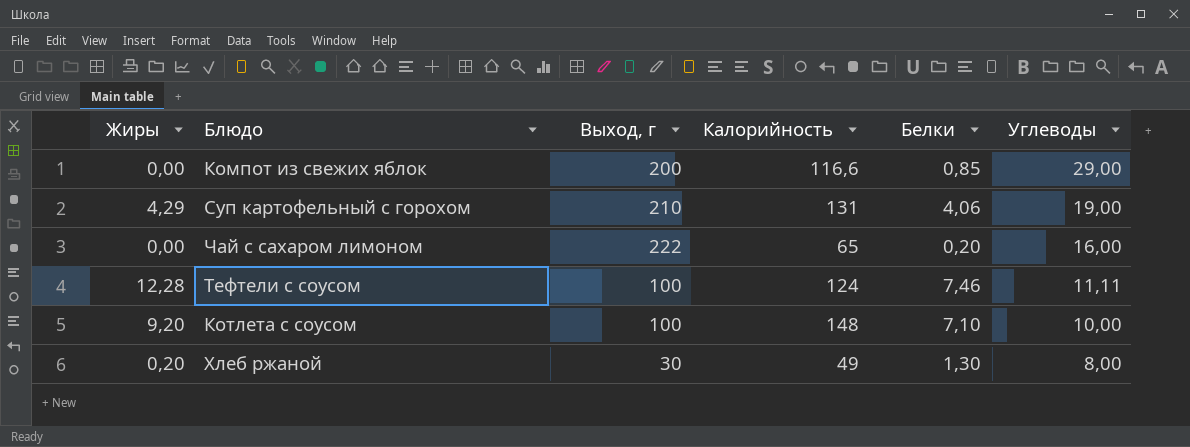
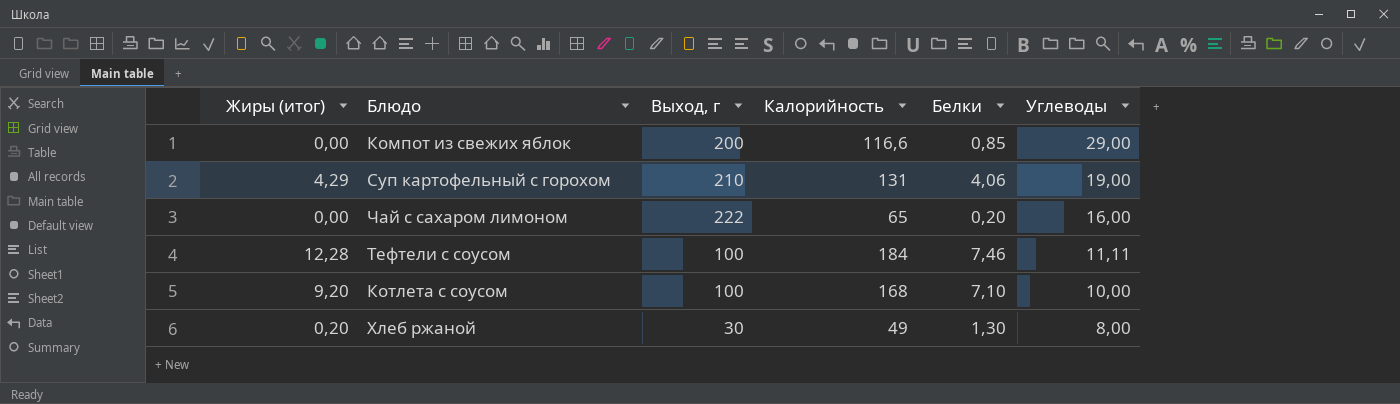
column name: Жиры -> Жиры (итог)
Тефтели с соусом | Калорийность: 124 -> 184
Котлета с соусом | Калорийность: 148 -> 168

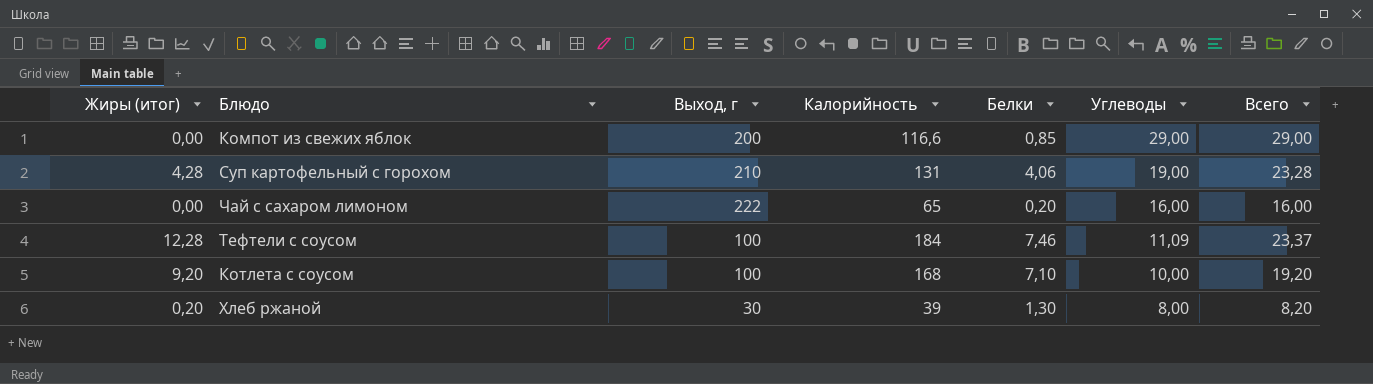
column Всего | formula: none -> [Жиры (итог)] + [Углеводы]
Суп картофельный с горохом | Жиры (итог): 4,29 -> 4,28
Тефтели с соусом | Углеводы: 11,11 -> 11,09
Хлеб ржаной | Калорийность: 49 -> 39

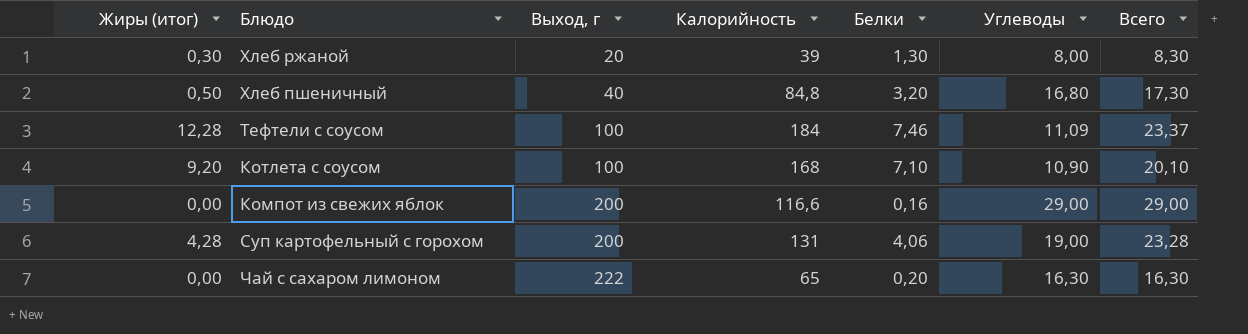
row order: Углеводы descending -> Выход, г ascending
Хлеб ржаной | Жиры (итог): 0,20 -> 0,30
Хлеб ржаной | Выход, г: 30 -> 20
Хлеб ржаной | Всего: 8,20 -> 8,30
row Хлеб пшеничный: none -> 0,50 | 40 | 84,8 | 3,20 | 16,80 | 17,30
Котлета с соусом | Углеводы: 10,00 -> 10,90
Котлета с соусом | Всего: 19,20 -> 20,10
Компот из свежих яблок | Белки: 0,85 -> 0,16
Суп картофельный с горохом | Выход, г: 210 -> 200
Чай с сахаром лимоном | Углеводы: 16,00 -> 16,30
Чай с сахаром лимоном | Всего: 16,00 -> 16,30

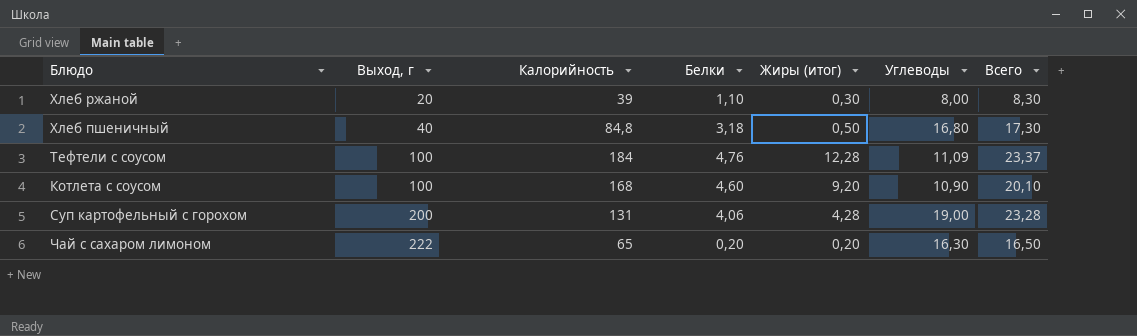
column Жиры (итог) | position: 1 -> 5
row Компот из свежих яблок: 0,00 | 200 | 116,6 | 0,16 | 29,00 | 29,00 -> none
Хлеб ржаной | Белки: 1,30 -> 1,10
Хлеб пшеничный | Белки: 3,20 -> 3,18
Тефтели с соусом | Белки: 7,46 -> 4,76
Котлета с соусом | Белки: 7,10 -> 4,60
Чай с сахаром лимоном | Жиры (итог): 0,00 -> 0,20
Чай с сахаром лимоном | Всего: 16,30 -> 16,50

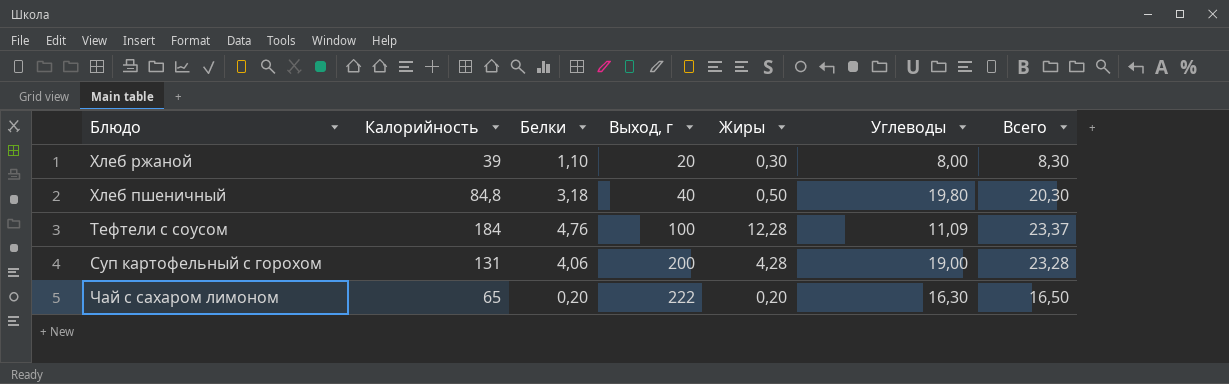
column Выход, г | position: 2 -> 4
column name: Жиры (итог) -> Жиры
row Котлета с соусом: 100 | 168 | 4,60 | 9,20 | 10,90 | 20,10 -> none
Хлеб пшеничный | Углеводы: 16,80 -> 19,80
Хлеб пшеничный | Всего: 17,30 -> 20,30

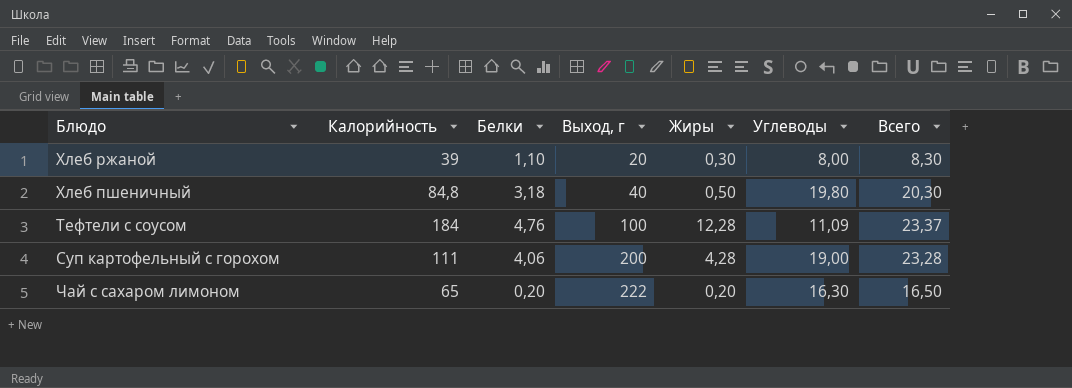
Суп картофельный с горохом | Калорийность: 131 -> 111

